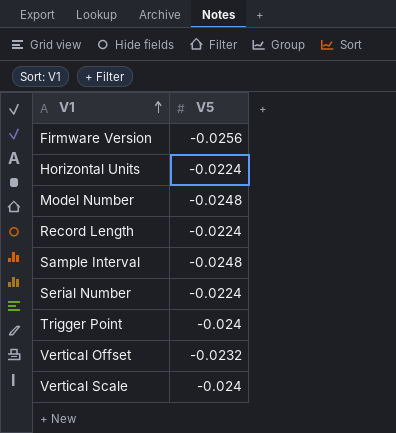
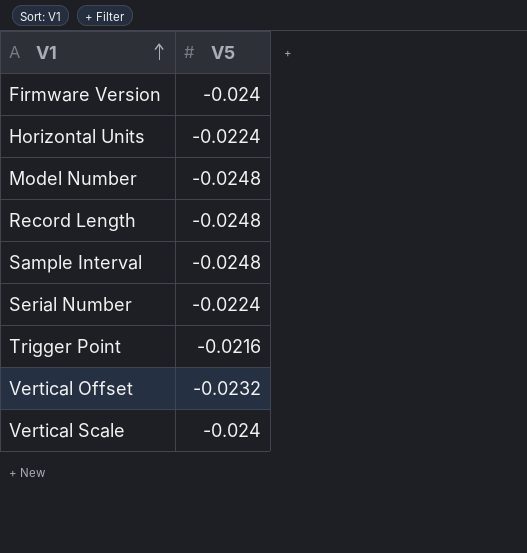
Firmware Version | V5: -0.0256 -> -0.024
Record Length | V5: -0.0224 -> -0.0248
Trigger Point | V5: -0.024 -> -0.0216

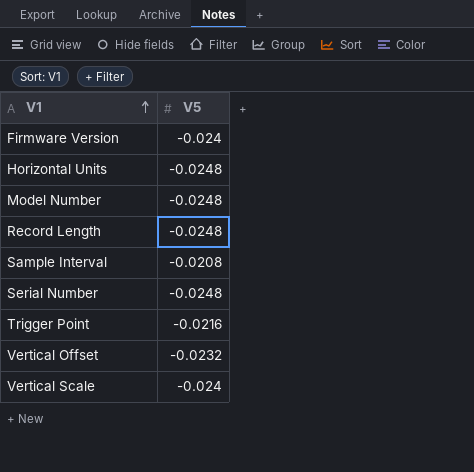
Horizontal Units | V5: -0.0224 -> -0.0248
Sample Interval | V5: -0.0248 -> -0.0208
Serial Number | V5: -0.0224 -> -0.0248

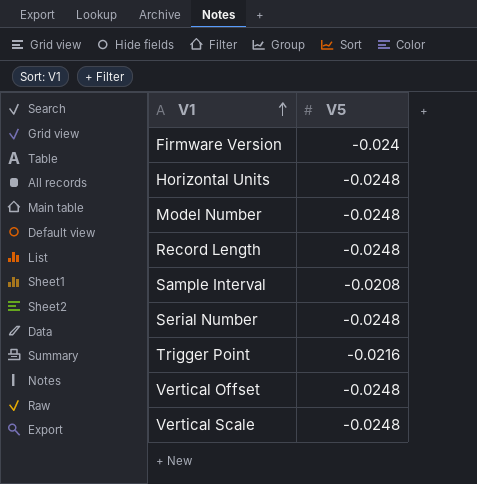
Vertical Offset | V5: -0.0232 -> -0.0248
Vertical Scale | V5: -0.024 -> -0.0248

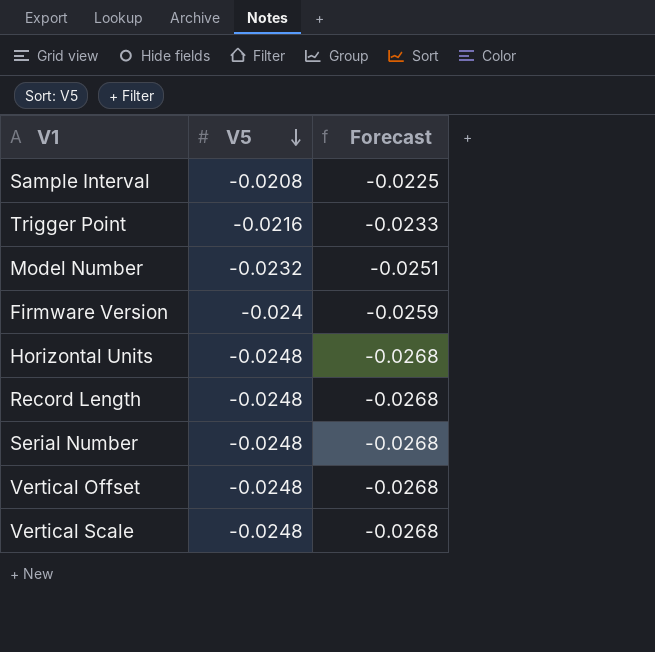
row order: V1 ascending -> V5 descending
column Forecast | formula: none -> [V5] * 1.08
Model Number | V5: -0.0248 -> -0.0232

